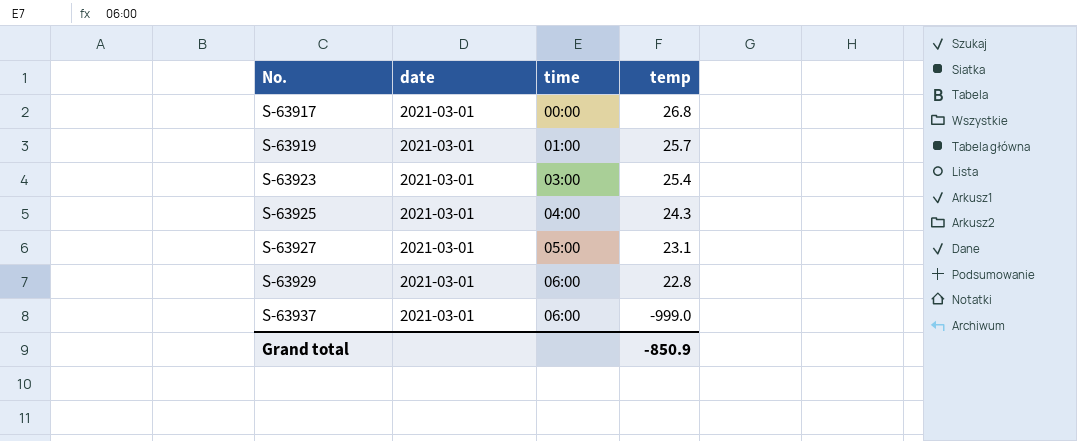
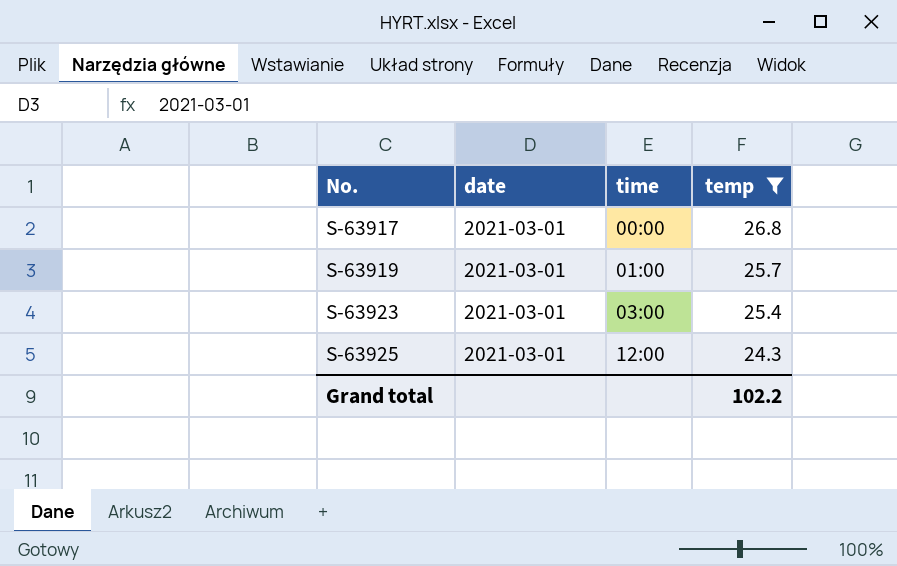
filter: none -> temp >= 24.3
S-63925 | time: 04:00 -> 12:00
Grand total | temp: -850.9 -> 102.2

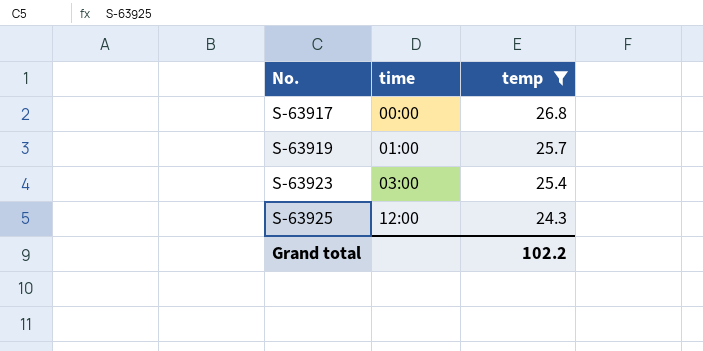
column date | position: 2 -> none

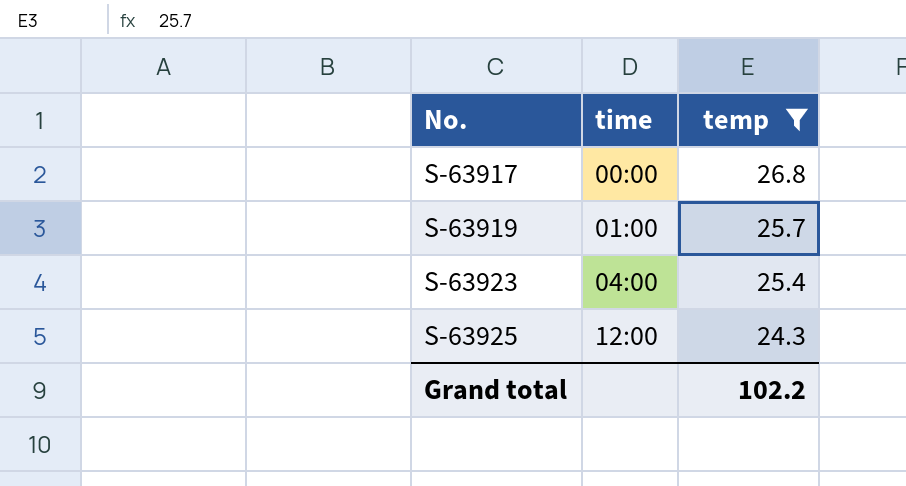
S-63923 | time: 03:00 -> 04:00

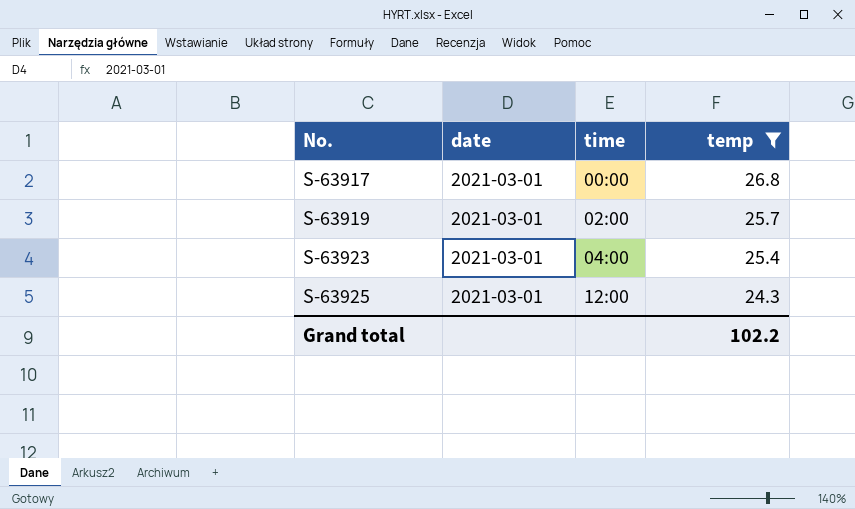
column date | position: none -> 2
S-63919 | time: 01:00 -> 02:00

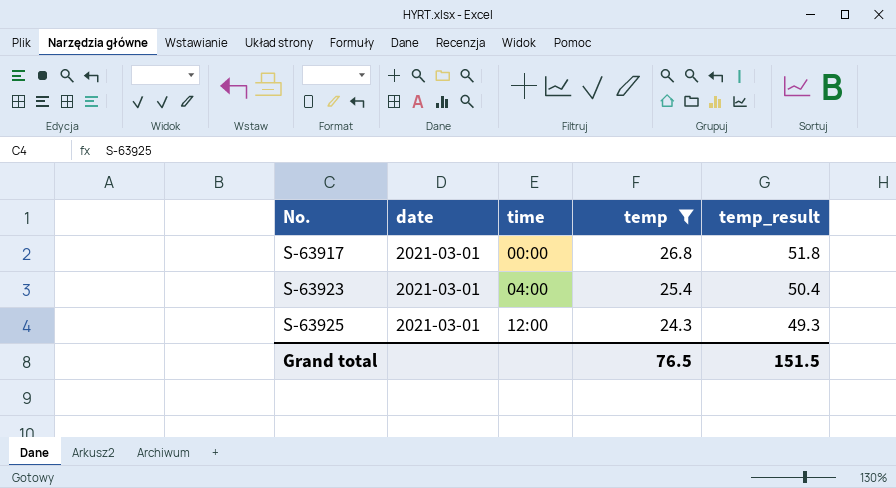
column temp_result | formula: none -> [temp] + 25
row S-63919: 2021-03-01 | 02:00 | 25.7 -> none
Grand total | temp: 102.2 -> 76.5

